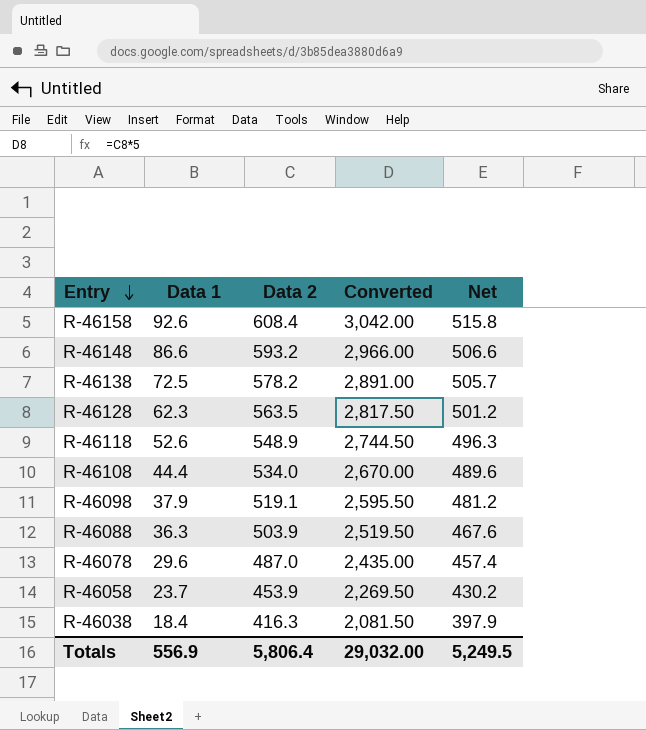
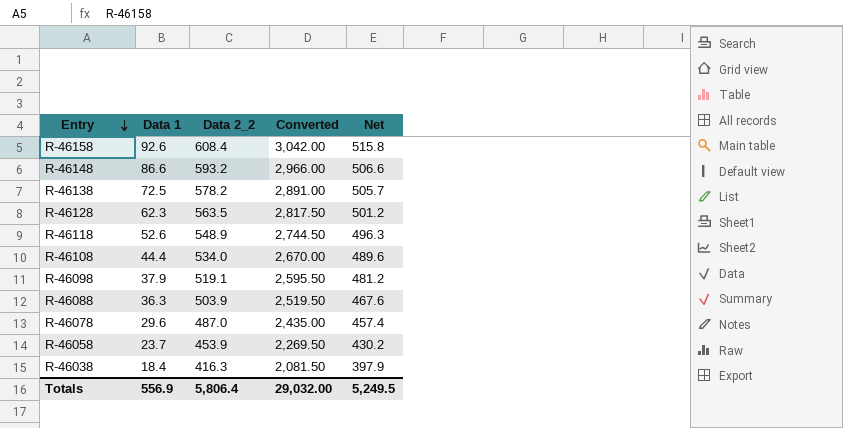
column name: Data 2 -> Data 2_2

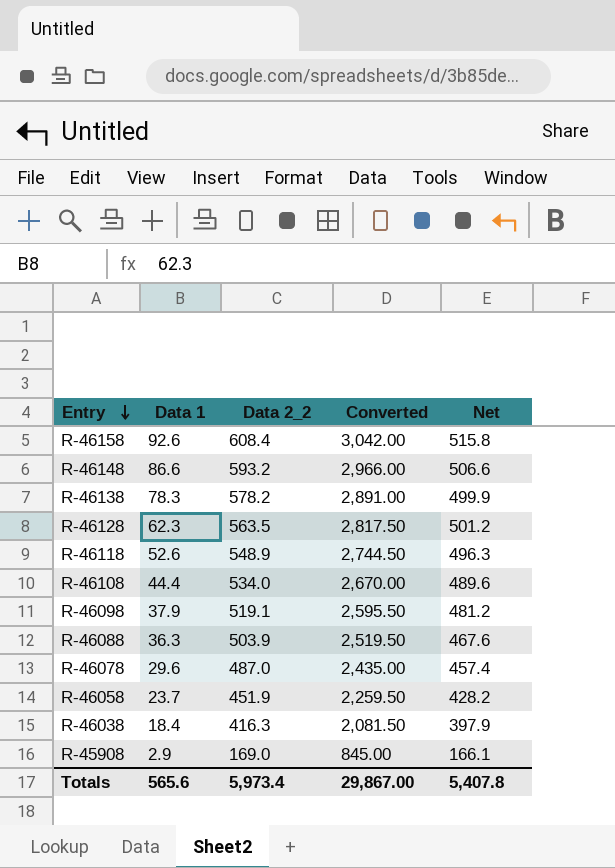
R-46138 | Data 1: 72.5 -> 78.3
R-46138 | Net: 505.7 -> 499.9
R-46058 | Data 2_2: 453.9 -> 451.9
R-46058 | Converted: 2,269.50 -> 2,259.50
R-46058 | Net: 430.2 -> 428.2
row R-45908: none -> 2.9 | 169.0 | 845.00 | 166.1
Totals | Data 1: 556.9 -> 565.6
Totals | Data 2_2: 5,806.4 -> 5,973.4
Totals | Converted: 29,032.00 -> 29,867.00
Totals | Net: 5,249.5 -> 5,407.8

